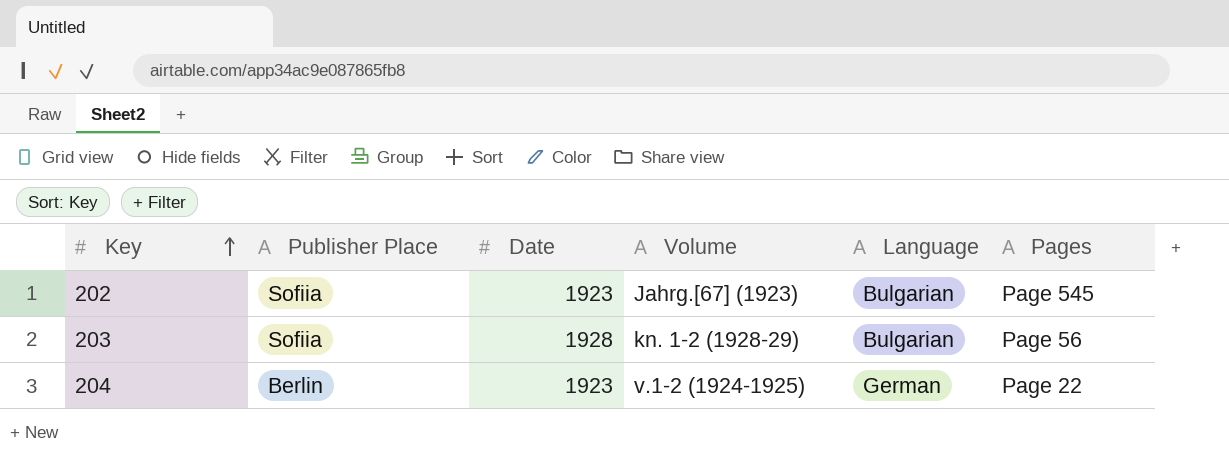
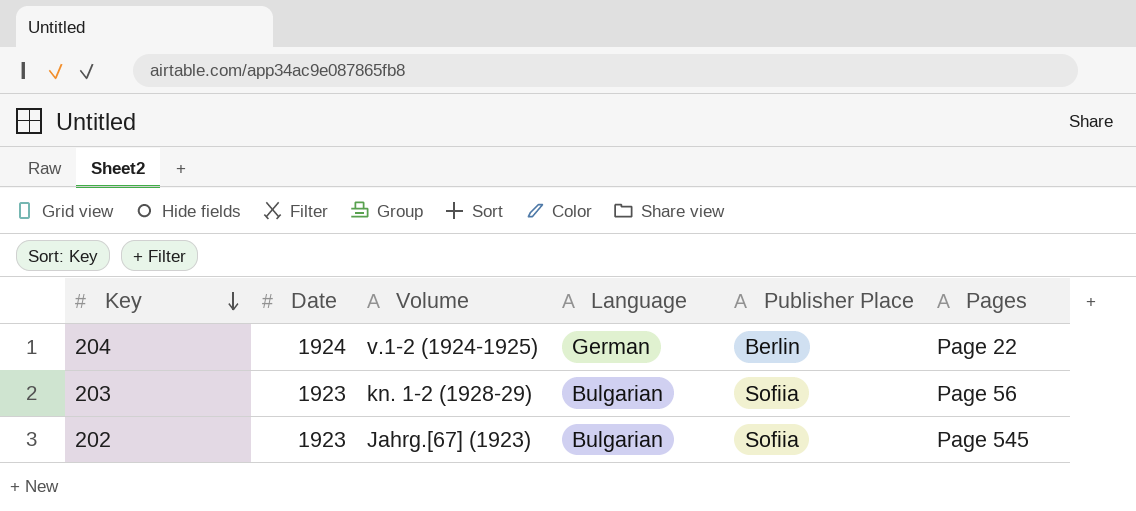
row order: Key ascending -> Key descending
column Publisher Place | position: 2 -> 5
204 | Date: 1923 -> 1924
203 | Date: 1928 -> 1923

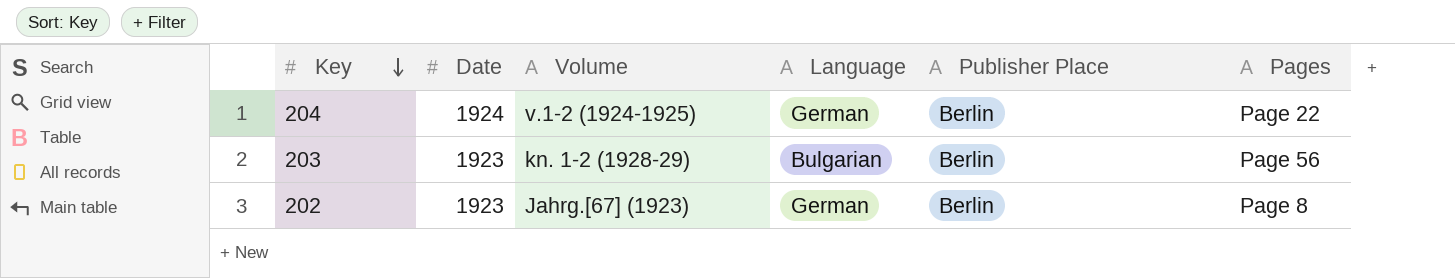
203 | Publisher Place: Sofiia -> Berlin
202 | Language: Bulgarian -> German
202 | Publisher Place: Sofiia -> Berlin
202 | Pages: Page 545 -> Page 8

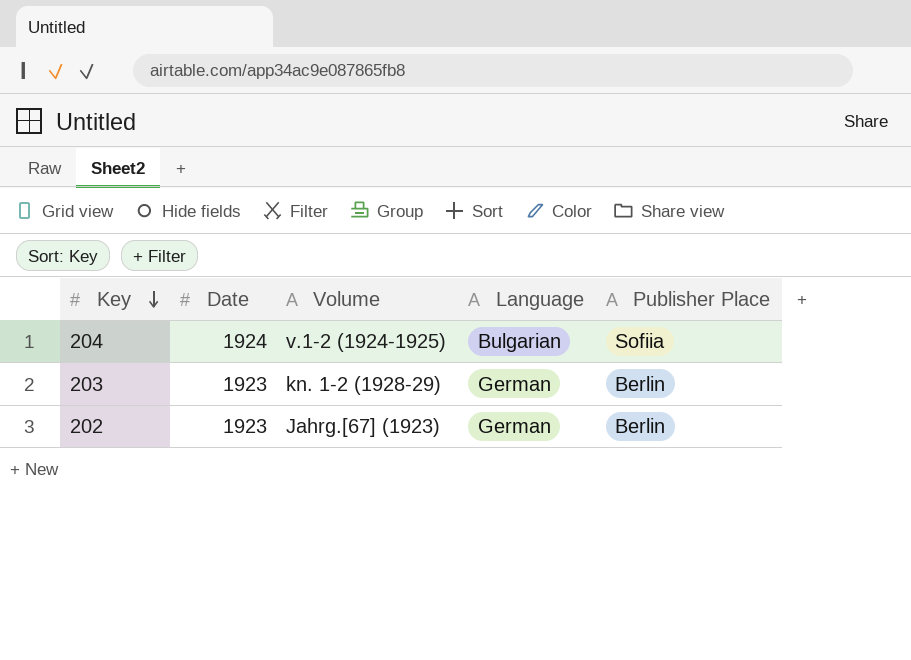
column Pages | position: 6 -> none
204 | Language: German -> Bulgarian
204 | Publisher Place: Berlin -> Sofiia
203 | Language: Bulgarian -> German

